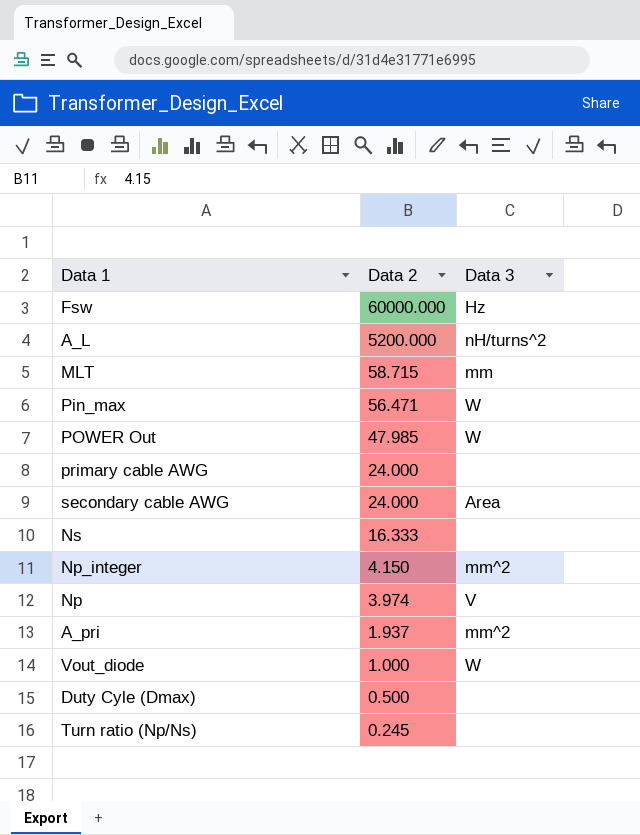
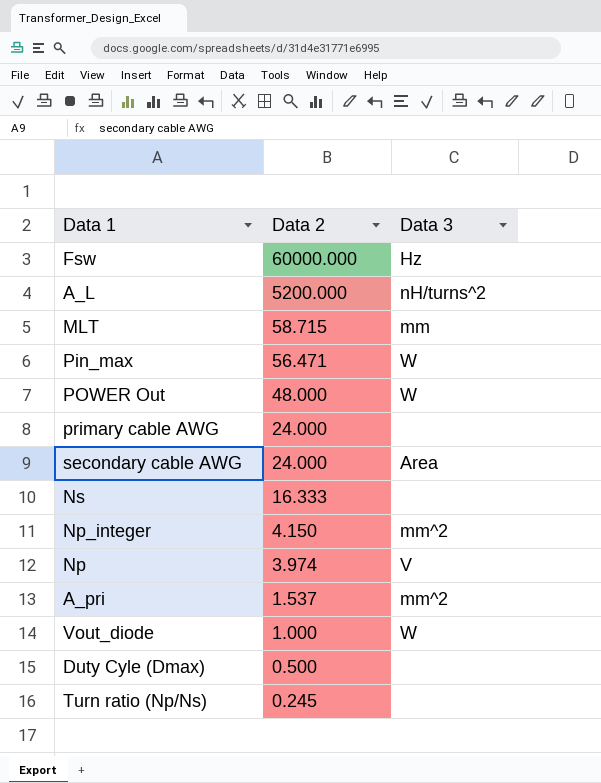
POWER Out | Data 2: 47.985 -> 48.000
A_pri | Data 2: 1.937 -> 1.537

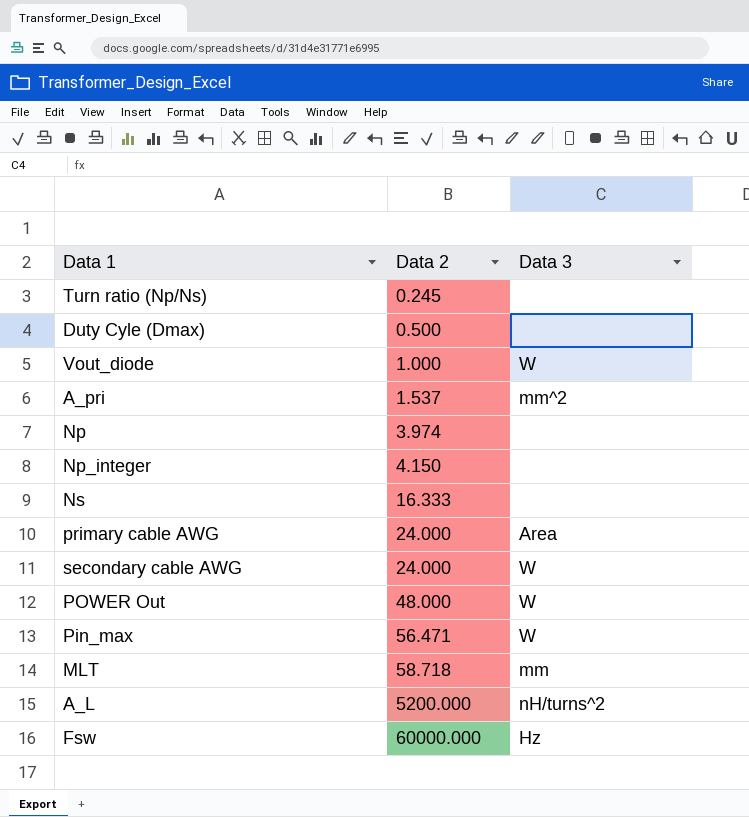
row order: Data 2 descending -> Data 2 ascending
Np | Data 3: V -> none
Np_integer | Data 3: mm^2 -> none
primary cable AWG | Data 3: none -> Area
secondary cable AWG | Data 3: Area -> W
MLT | Data 2: 58.715 -> 58.718

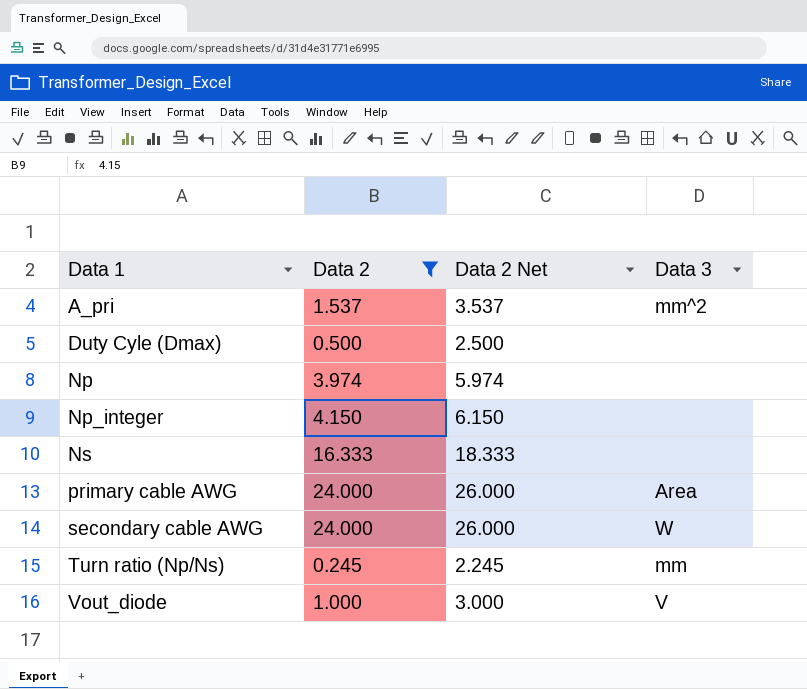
filter: none -> Data 2 <= 24.000
row order: Data 2 ascending -> Data 1 ascending
column Data 2 Net | formula: none -> [Data 2] + 2
Turn ratio (Np/Ns) | Data 3: none -> mm
Vout_diode | Data 3: W -> V

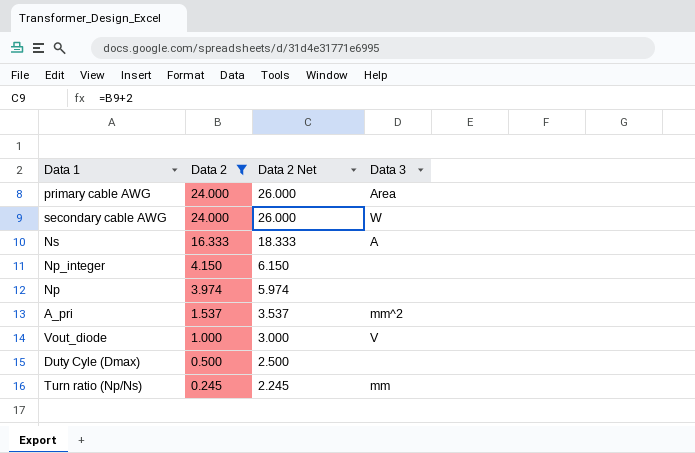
row order: Data 1 ascending -> Data 2 descending
Ns | Data 3: none -> A

